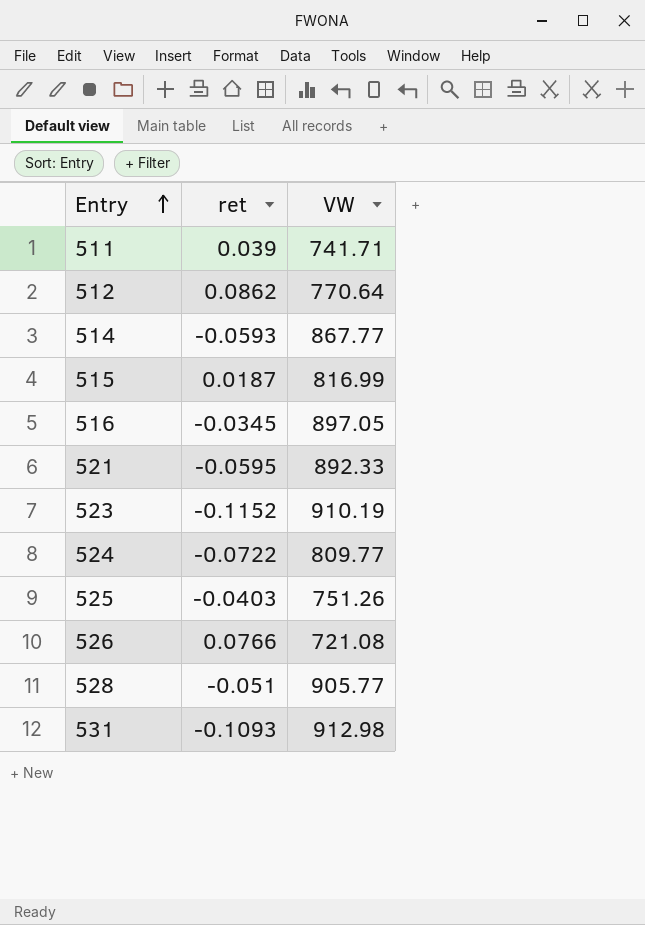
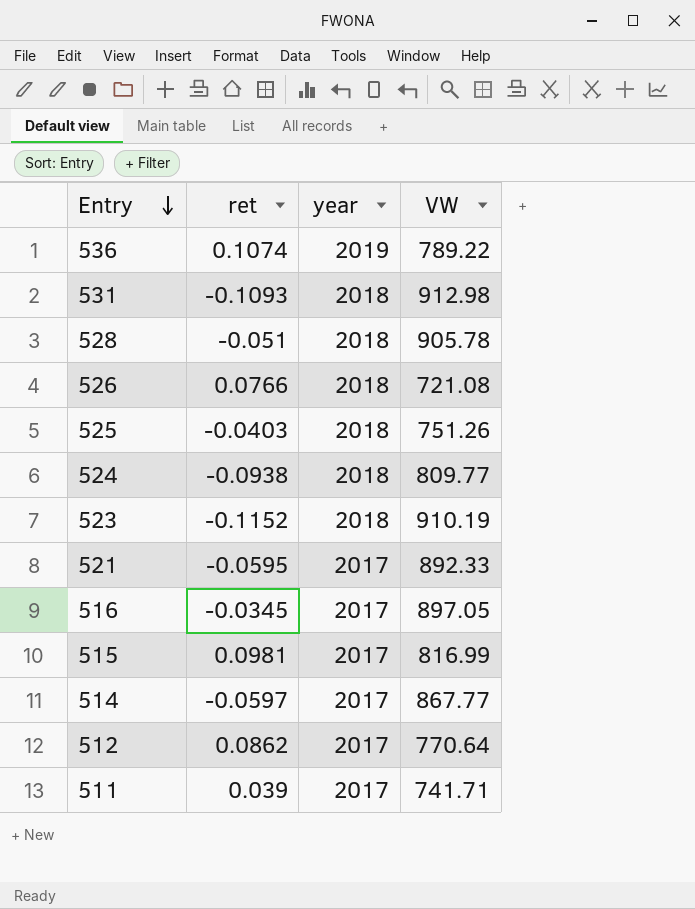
row order: Entry ascending -> Entry descending
column year | position: none -> 3
row 536: none -> 0.1074 | 2019 | 789.22
528 | VW: 905.77 -> 905.78
524 | ret: -0.0722 -> -0.0938
515 | ret: 0.0187 -> 0.0981
514 | ret: -0.0593 -> -0.0597

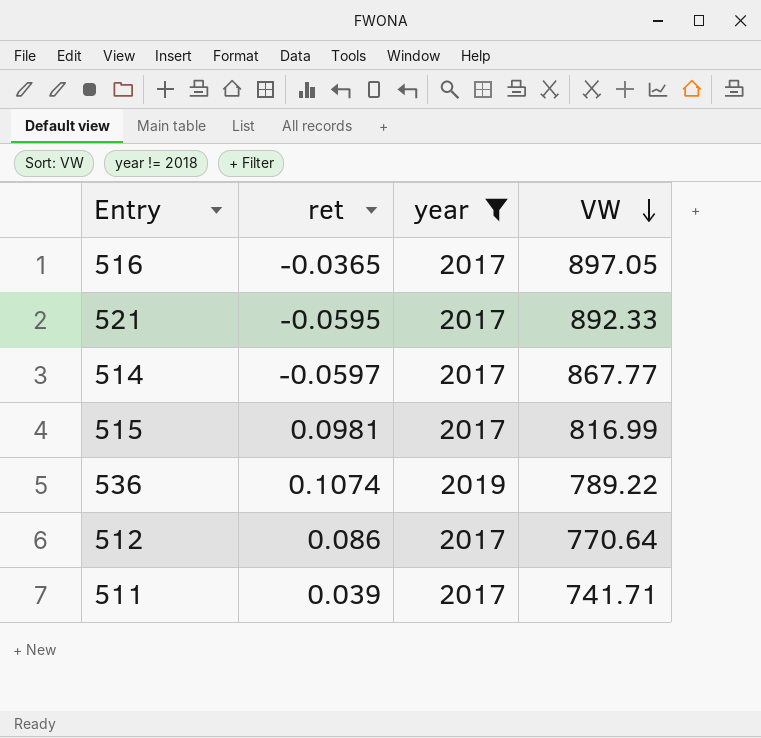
filter: none -> year != 2018
row order: Entry descending -> VW descending
516 | ret: -0.0345 -> -0.0365
512 | ret: 0.0862 -> 0.086

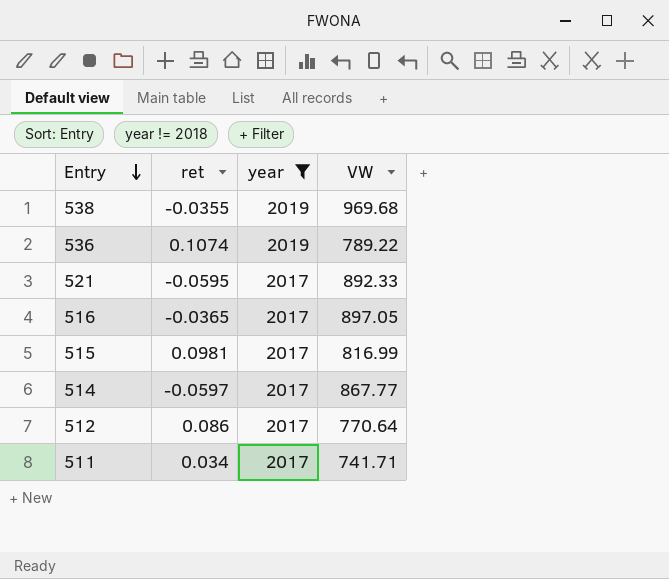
row order: VW descending -> Entry descending
row 538: none -> -0.0355 | 2019 | 969.68
511 | ret: 0.039 -> 0.034

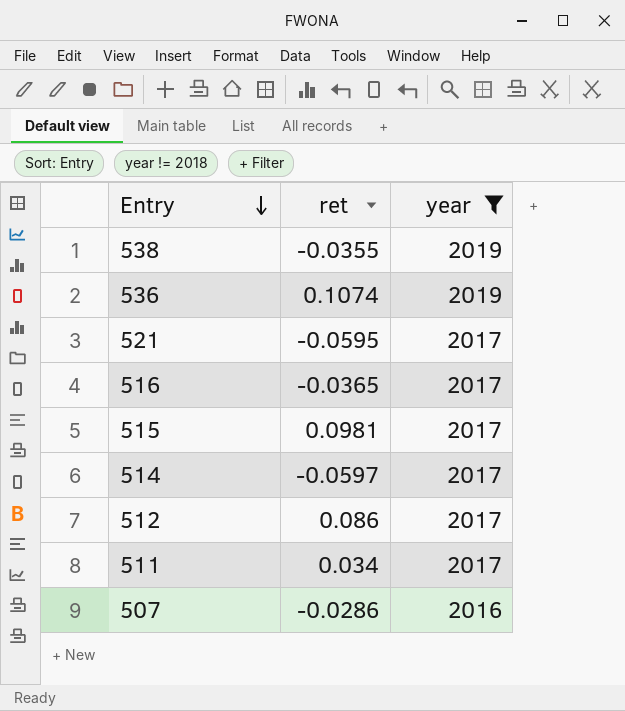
column VW | position: 4 -> none
row 507: none -> -0.0286 | 2016

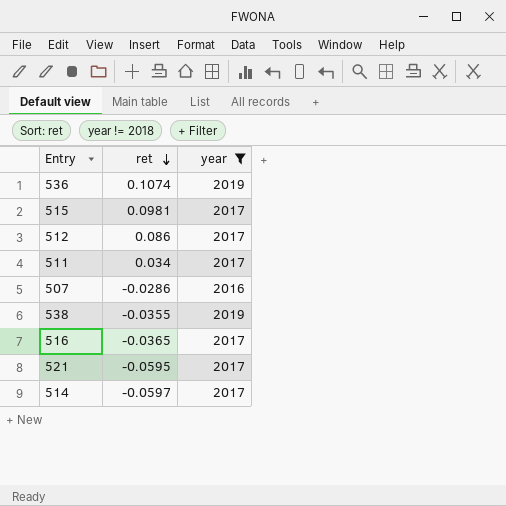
row order: Entry descending -> ret descending

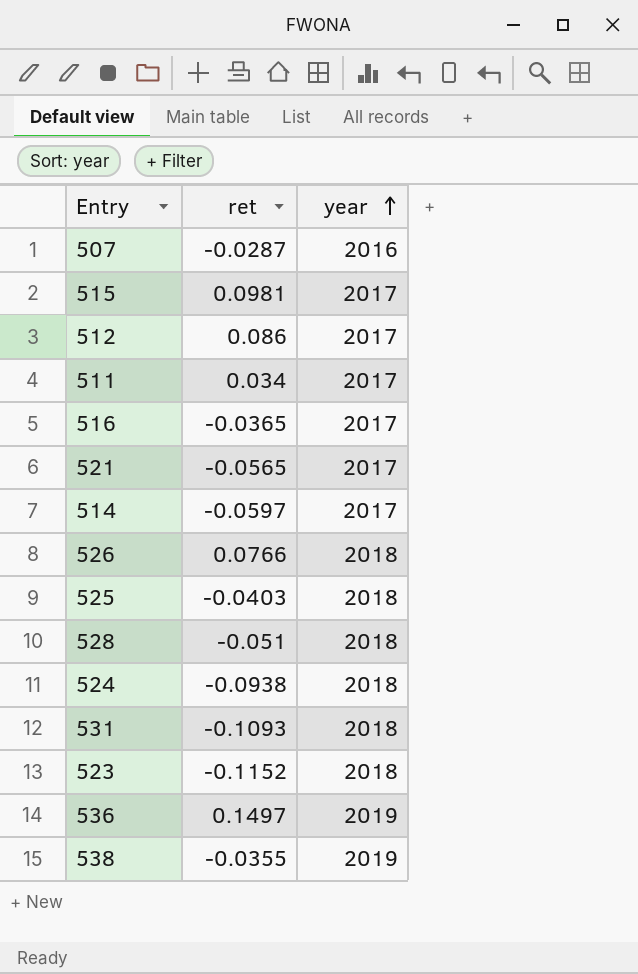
filter: year != 2018 -> none
row order: ret descending -> year ascending
507 | ret: -0.0286 -> -0.0287
521 | ret: -0.0595 -> -0.0565
536 | ret: 0.1074 -> 0.1497

